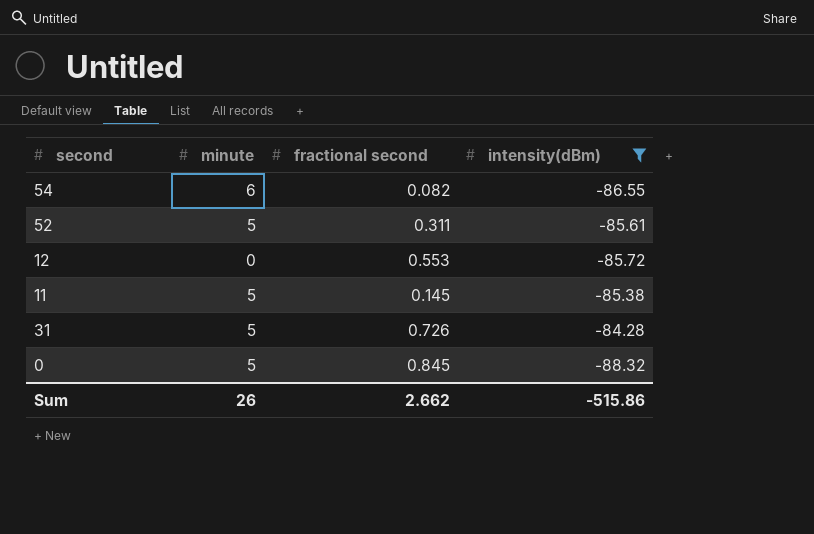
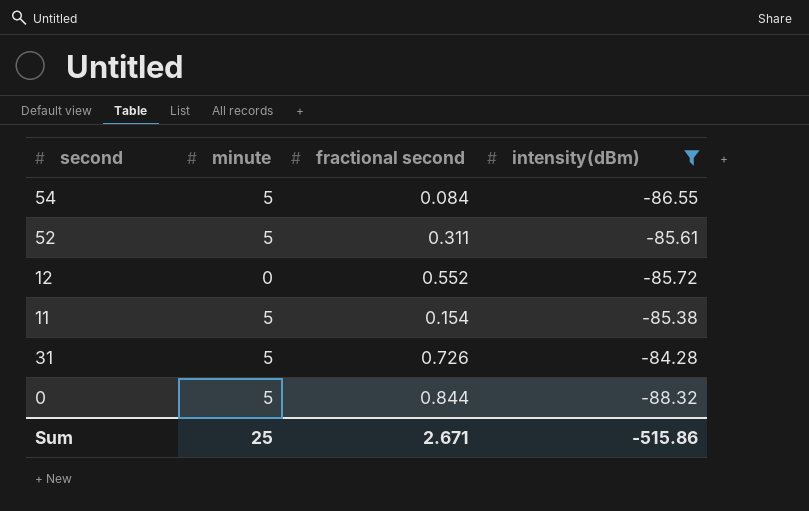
54 | minute: 6 -> 5
54 | fractional second: 0.082 -> 0.084
12 | fractional second: 0.553 -> 0.552
11 | fractional second: 0.145 -> 0.154
0 | fractional second: 0.845 -> 0.844
Sum | minute: 26 -> 25
Sum | fractional second: 2.662 -> 2.671

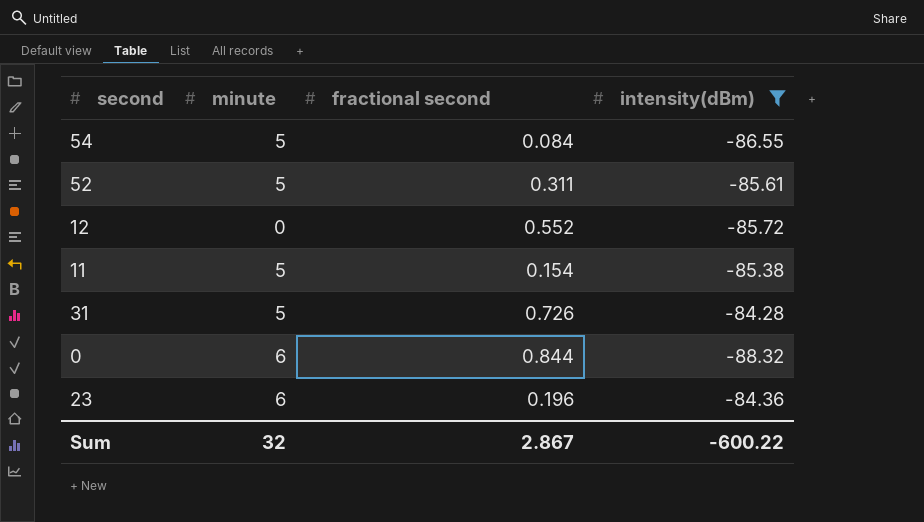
0 | minute: 5 -> 6
row 23: none -> 6 | 0.196 | -84.36
Sum | minute: 25 -> 32
Sum | fractional second: 2.671 -> 2.867
Sum | intensity(dBm): -515.86 -> -600.22

